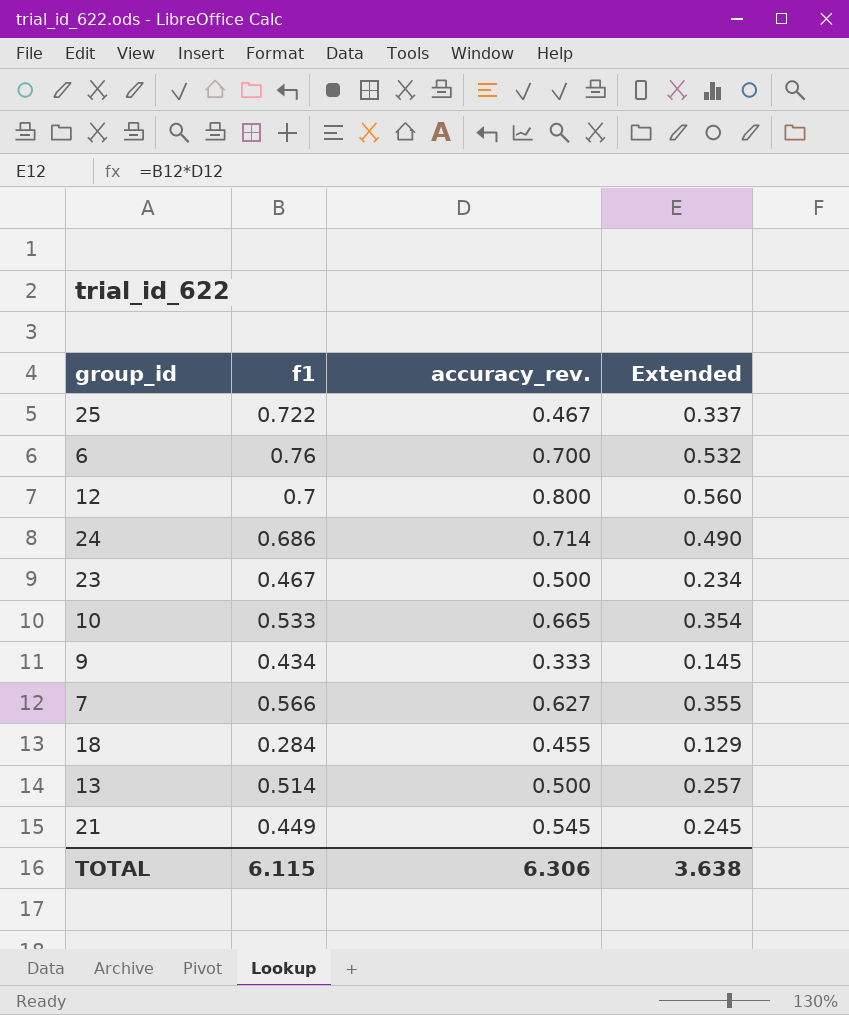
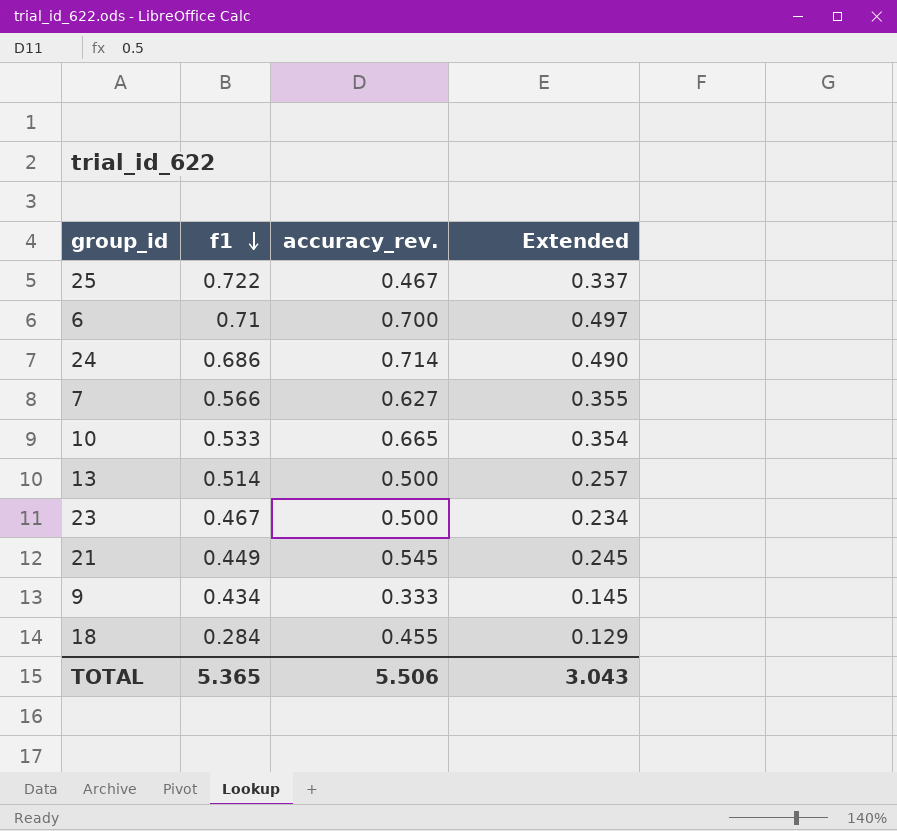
row order: none -> f1 descending
row 12: 0.7 | 0.800 | 0.560 -> none
6 | f1: 0.76 -> 0.71
6 | Extended: 0.532 -> 0.497
TOTAL | f1: 6.115 -> 5.365
TOTAL | accuracy_rev.: 6.306 -> 5.506
TOTAL | Extended: 3.638 -> 3.043

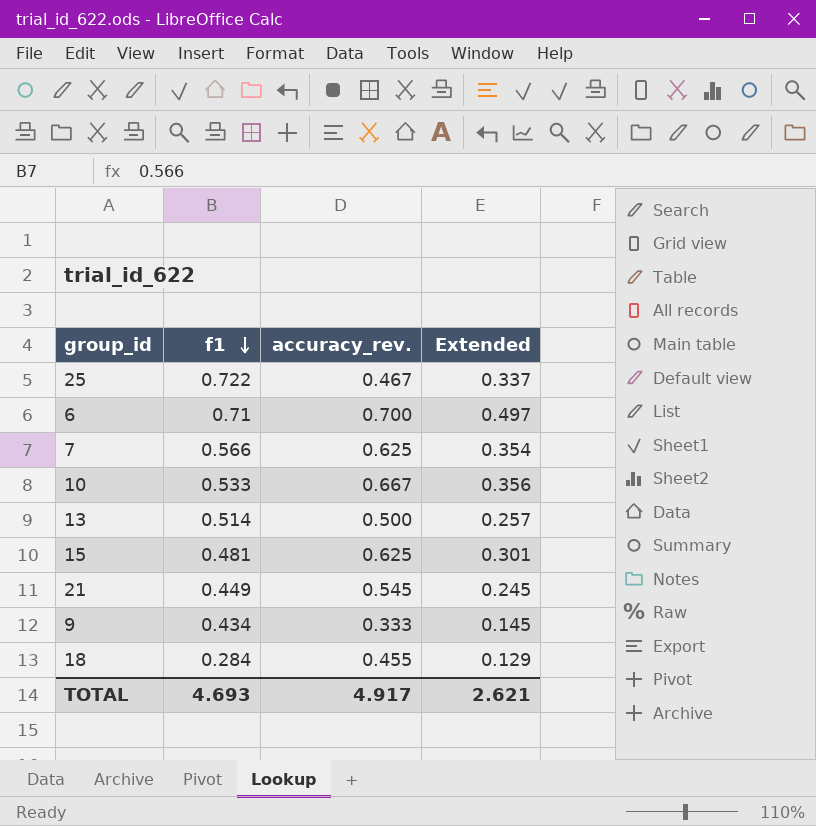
row 24: 0.686 | 0.714 | 0.490 -> none
row 23: 0.467 | 0.500 | 0.234 -> none
7 | accuracy_rev.: 0.627 -> 0.625
7 | Extended: 0.355 -> 0.354
10 | accuracy_rev.: 0.665 -> 0.667
10 | Extended: 0.354 -> 0.356
row 15: none -> 0.481 | 0.625 | 0.301
TOTAL | f1: 5.365 -> 4.693
TOTAL | accuracy_rev.: 5.506 -> 4.917
TOTAL | Extended: 3.043 -> 2.621

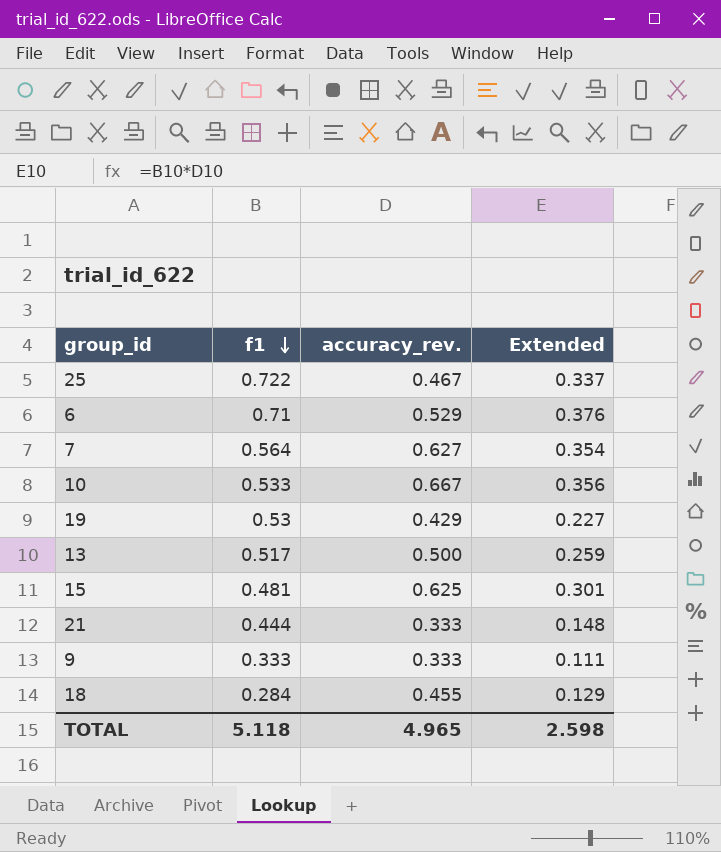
6 | accuracy_rev.: 0.700 -> 0.529
6 | Extended: 0.497 -> 0.376
7 | f1: 0.566 -> 0.564
7 | accuracy_rev.: 0.625 -> 0.627
row 19: none -> 0.53 | 0.429 | 0.227
13 | f1: 0.514 -> 0.517
13 | Extended: 0.257 -> 0.259
21 | f1: 0.449 -> 0.444
21 | accuracy_rev.: 0.545 -> 0.333
21 | Extended: 0.245 -> 0.148
9 | f1: 0.434 -> 0.333
9 | Extended: 0.145 -> 0.111
TOTAL | f1: 4.693 -> 5.118
TOTAL | accuracy_rev.: 4.917 -> 4.965
TOTAL | Extended: 2.621 -> 2.598

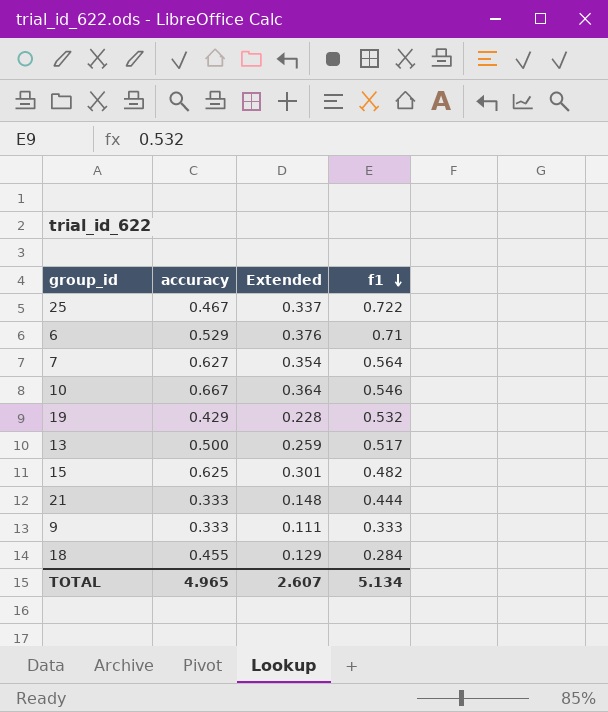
column name: accuracy_rev. -> accuracy
column f1 | position: 2 -> 4
10 | Extended: 0.356 -> 0.364
10 | f1: 0.533 -> 0.546
19 | Extended: 0.227 -> 0.228
19 | f1: 0.53 -> 0.532
15 | f1: 0.481 -> 0.482
TOTAL | Extended: 2.598 -> 2.607
TOTAL | f1: 5.118 -> 5.134

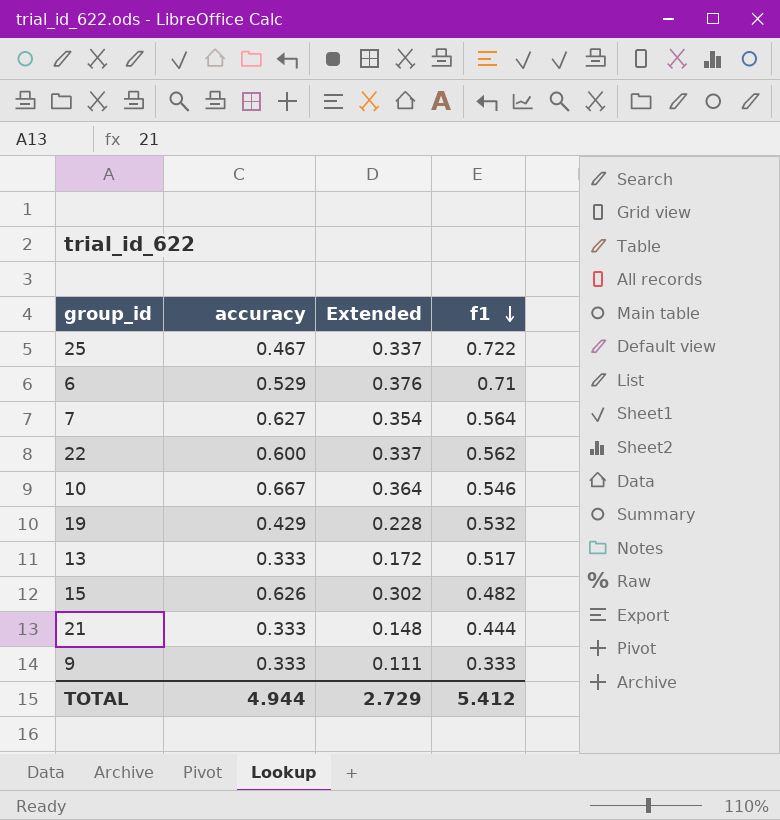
row 18: 0.455 | 0.129 | 0.284 -> none
row 22: none -> 0.600 | 0.337 | 0.562
13 | accuracy: 0.500 -> 0.333
13 | Extended: 0.259 -> 0.172
15 | accuracy: 0.625 -> 0.626
15 | Extended: 0.301 -> 0.302
TOTAL | accuracy: 4.965 -> 4.944
TOTAL | Extended: 2.607 -> 2.729
TOTAL | f1: 5.134 -> 5.412

